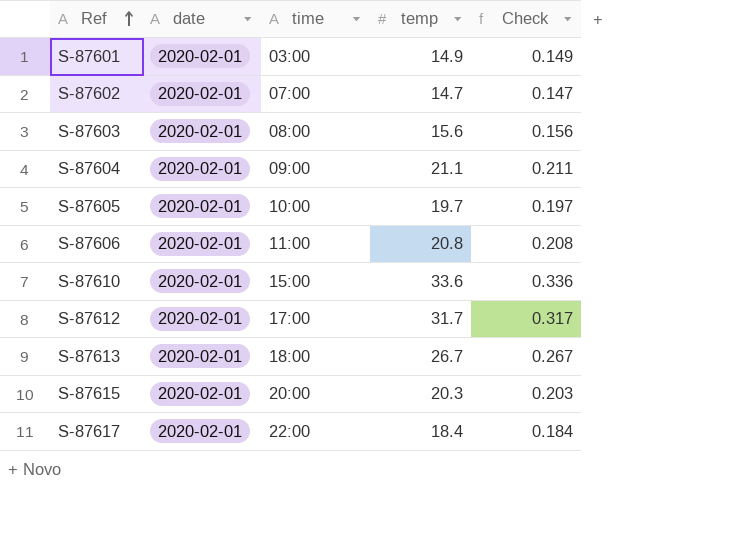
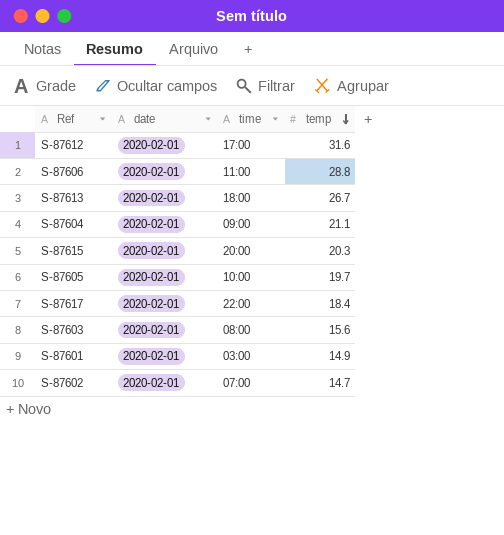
row order: Ref ascending -> temp descending
column Check | formula: [temp] * 0.01 -> none
row S-87610: 2020-02-01 | 15:00 | 33.6 | 0.336 -> none
S-87612 | temp: 31.7 -> 31.6
S-87606 | temp: 20.8 -> 28.8

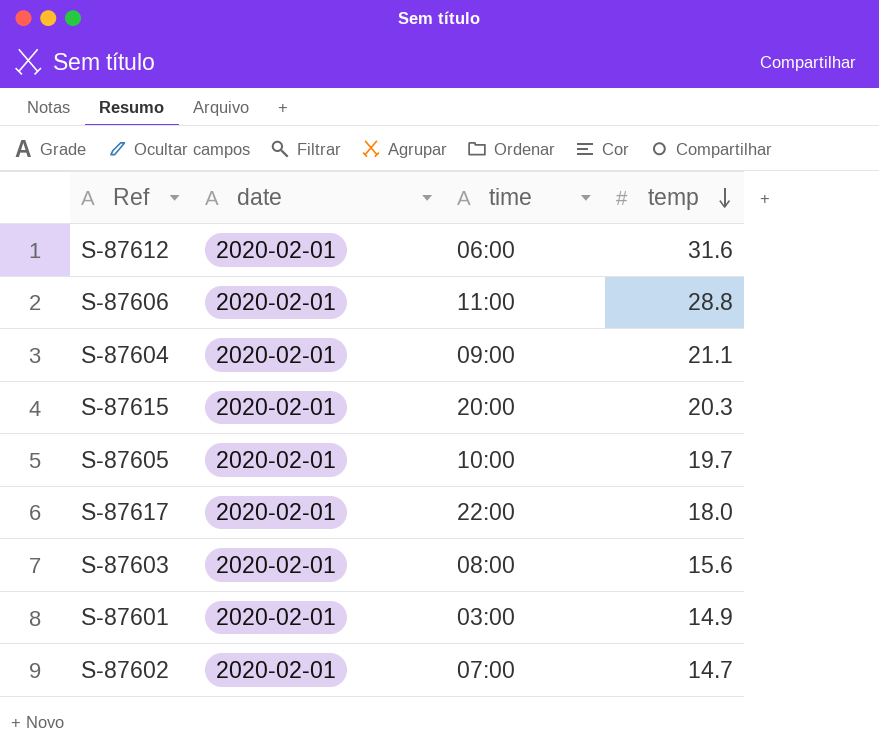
row S-87613: 2020-02-01 | 18:00 | 26.7 -> none
S-87612 | time: 17:00 -> 06:00
S-87617 | temp: 18.4 -> 18.0

